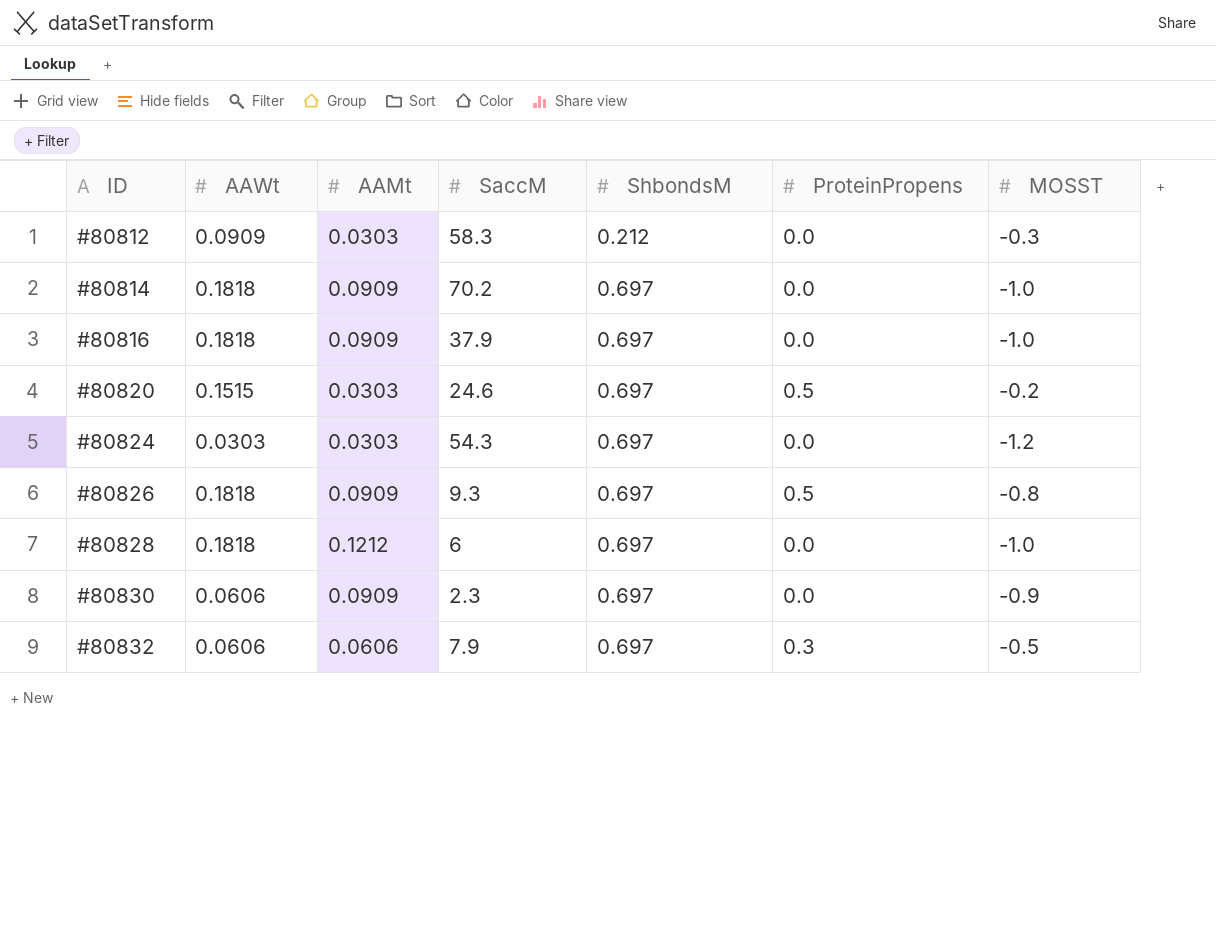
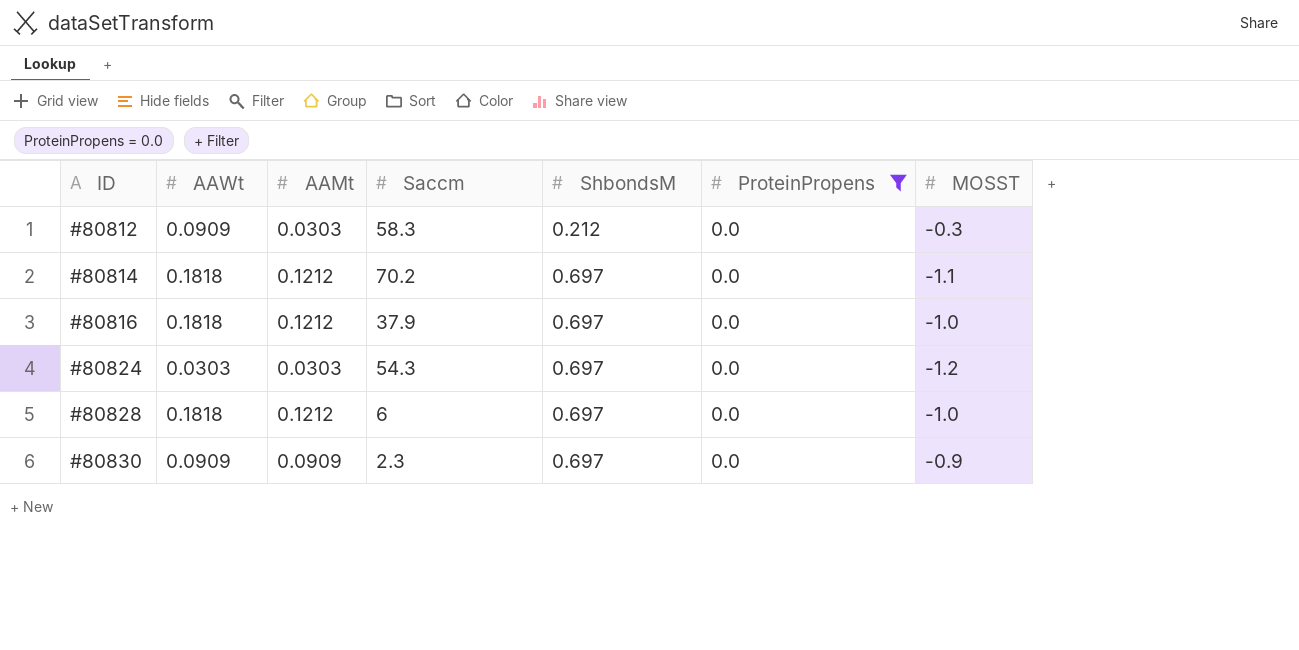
filter: none -> ProteinPropens = 0.0
column name: SaccM -> Saccm
#80814 | AAMt: 0.0909 -> 0.1212
#80814 | MOSST: -1.0 -> -1.1
#80816 | AAMt: 0.0909 -> 0.1212
#80830 | AAWt: 0.0606 -> 0.0909

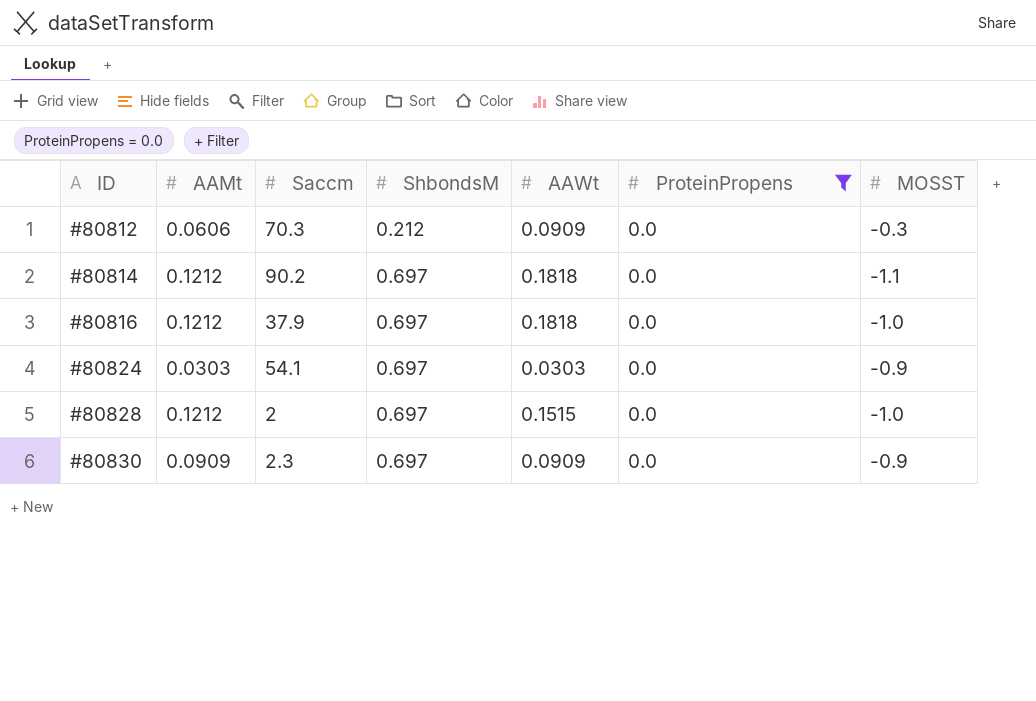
column AAWt | position: 2 -> 5
#80812 | AAMt: 0.0303 -> 0.0606
#80812 | Saccm: 58.3 -> 70.3
#80814 | Saccm: 70.2 -> 90.2
#80824 | Saccm: 54.3 -> 54.1
#80824 | MOSST: -1.2 -> -0.9
#80828 | Saccm: 6 -> 2
#80828 | AAWt: 0.1818 -> 0.1515

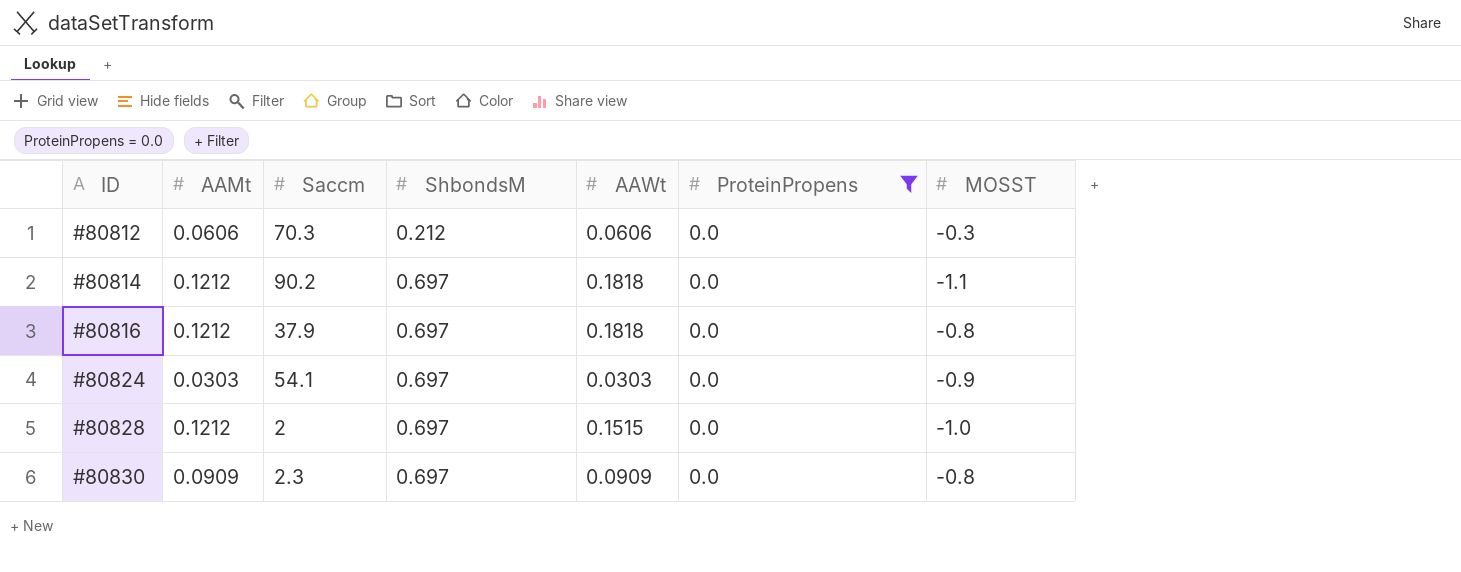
#80812 | AAWt: 0.0909 -> 0.0606
#80816 | MOSST: -1.0 -> -0.8
#80830 | MOSST: -0.9 -> -0.8

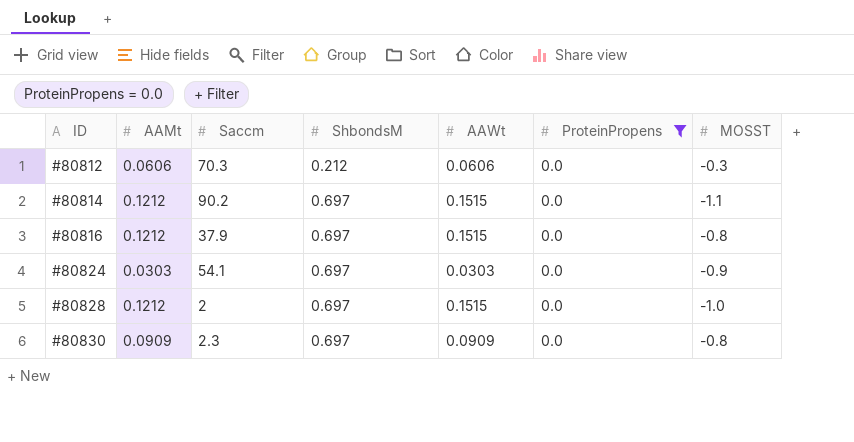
#80814 | AAWt: 0.1818 -> 0.1515
#80816 | AAWt: 0.1818 -> 0.1515

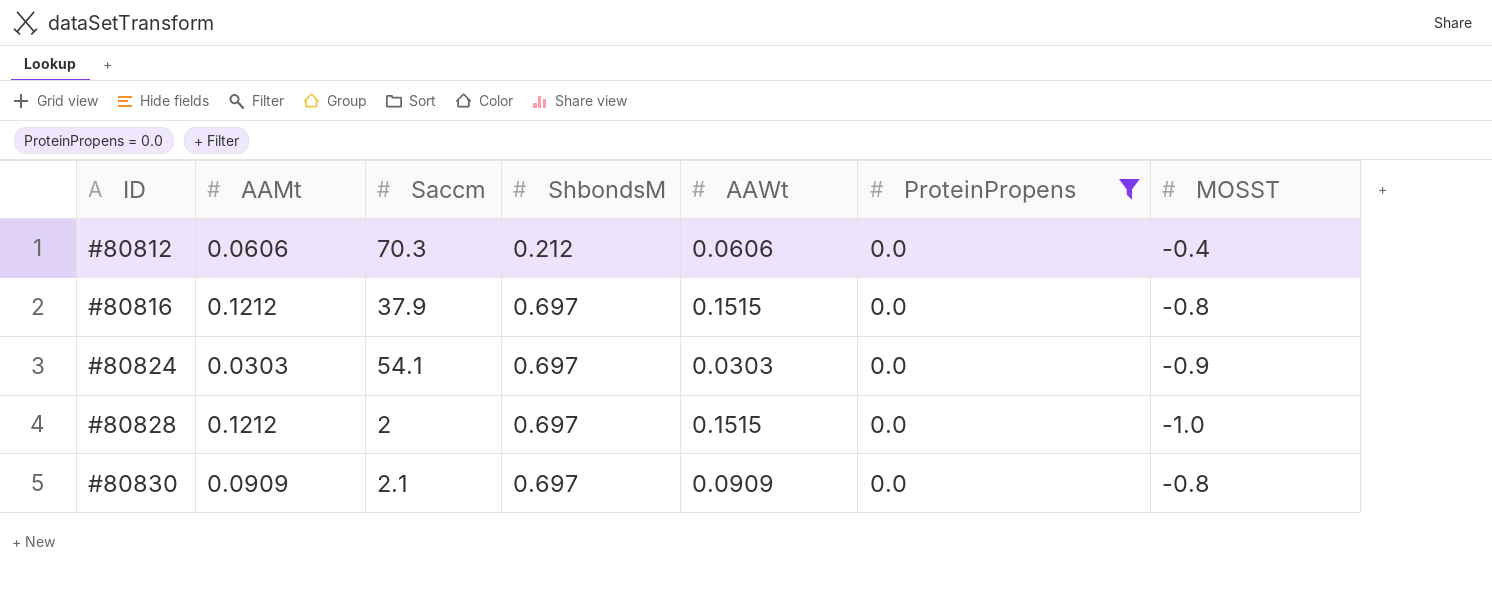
row #80814: 0.1212 | 90.2 | 0.697 | 0.1515 | 0.0 | -1.1 -> none
#80812 | MOSST: -0.3 -> -0.4
#80830 | Saccm: 2.3 -> 2.1

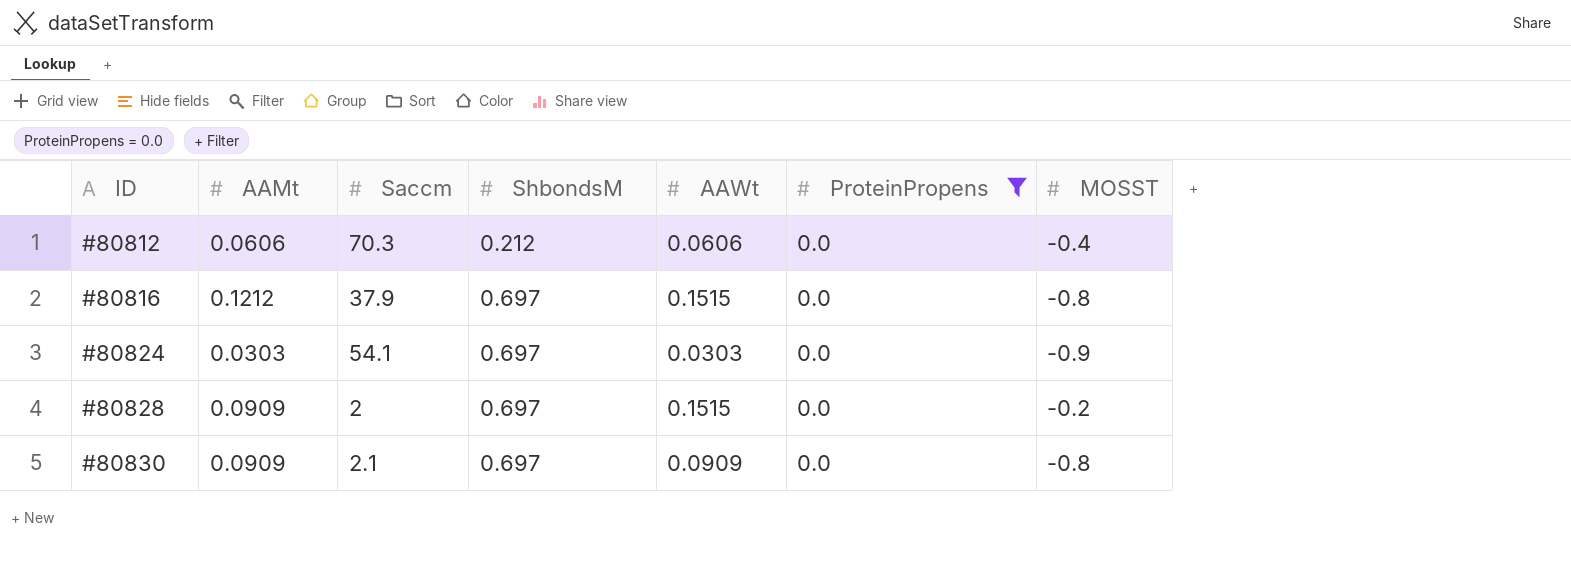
#80828 | AAMt: 0.1212 -> 0.0909
#80828 | MOSST: -1.0 -> -0.2

